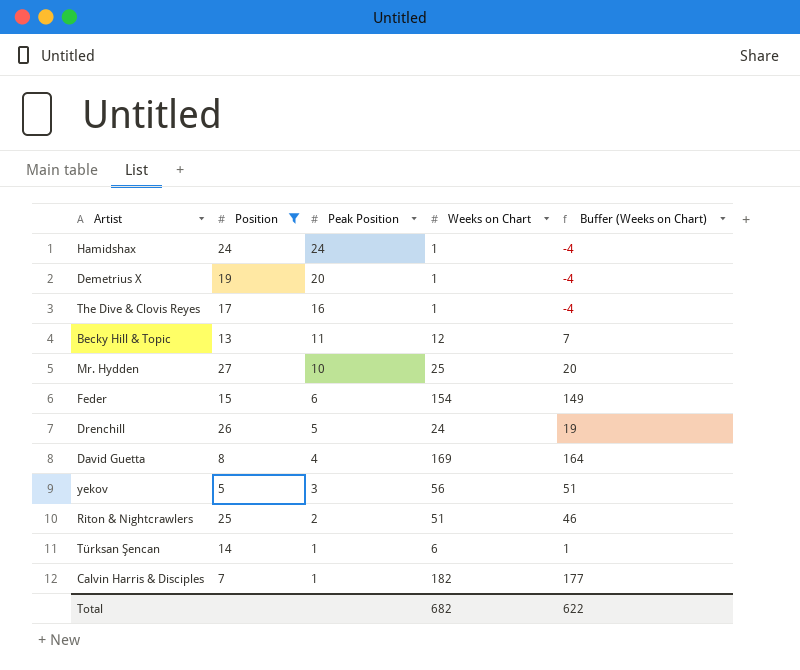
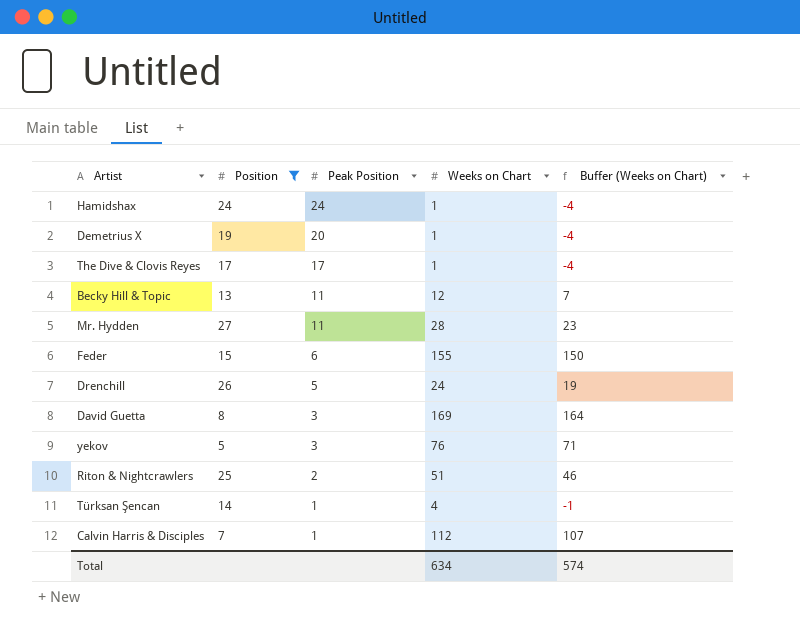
The Dive & Clovis Reyes | Peak Position: 16 -> 17
Mr. Hydden | Peak Position: 10 -> 11
Mr. Hydden | Weeks on Chart: 25 -> 28
Mr. Hydden | Buffer (Weeks on Chart): 20 -> 23
Feder | Weeks on Chart: 154 -> 155
Feder | Buffer (Weeks on Chart): 149 -> 150
David Guetta | Peak Position: 4 -> 3
yekov | Weeks on Chart: 56 -> 76
yekov | Buffer (Weeks on Chart): 51 -> 71
Türksan Şencan | Weeks on Chart: 6 -> 4
Türksan Şencan | Buffer (Weeks on Chart): 1 -> -1
Calvin Harris & Disciples | Weeks on Chart: 182 -> 112
Calvin Harris & Disciples | Buffer (Weeks on Chart): 177 -> 107
Total | Weeks on Chart: 682 -> 634
Total | Buffer (Weeks on Chart): 622 -> 574

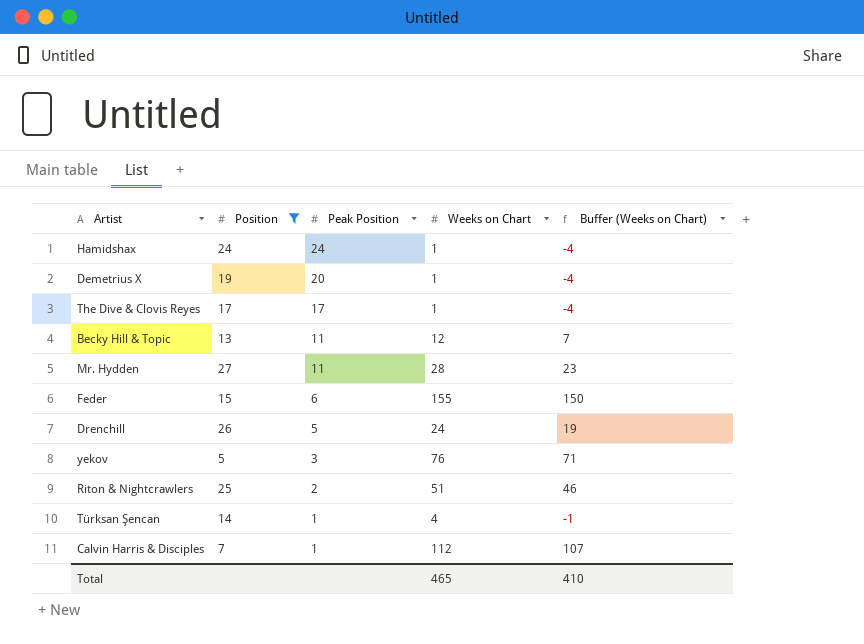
row David Guetta: 8 | 3 | 169 | 164 -> none
Total | Weeks on Chart: 634 -> 465
Total | Buffer (Weeks on Chart): 574 -> 410

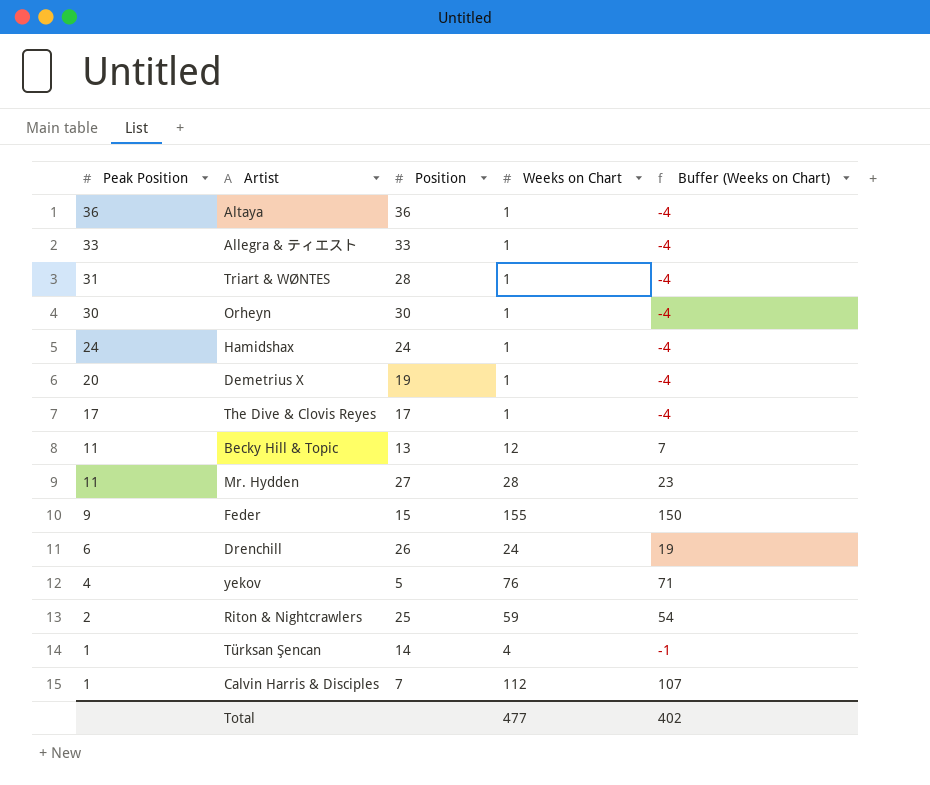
filter: Position <= 27 -> none
column Peak Position | position: 3 -> 1
Feder | Peak Position: 6 -> 9
Drenchill | Peak Position: 5 -> 6
yekov | Peak Position: 3 -> 4
Riton & Nightcrawlers | Weeks on Chart: 51 -> 59
Riton & Nightcrawlers | Buffer (Weeks on Chart): 46 -> 54
Total | Weeks on Chart: 465 -> 477
Total | Buffer (Weeks on Chart): 410 -> 402

